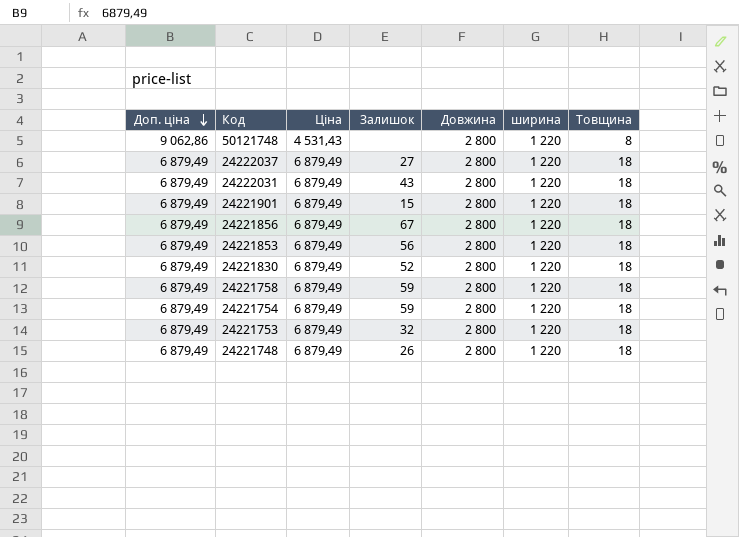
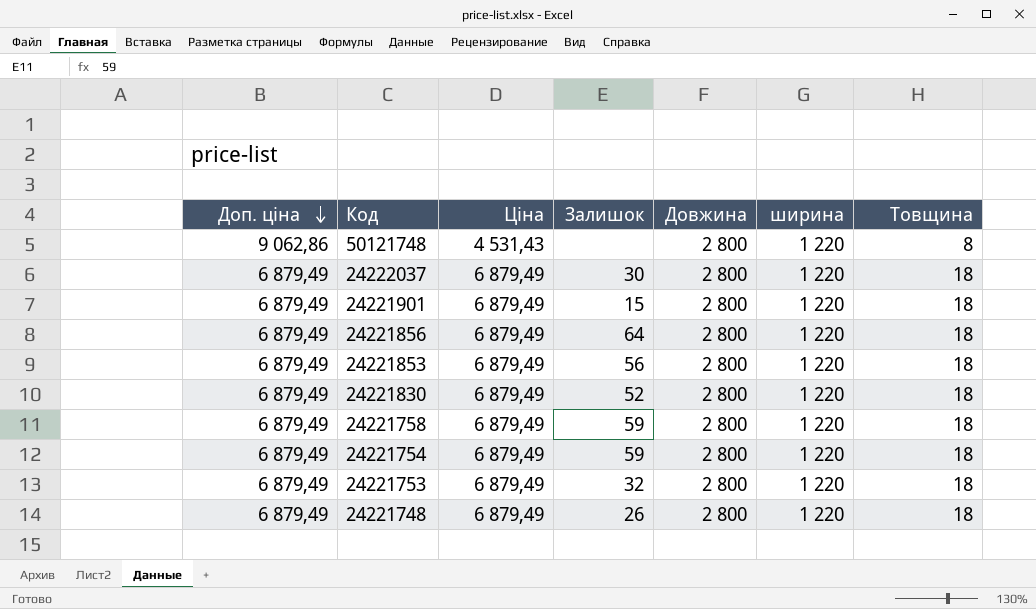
row 24222031: 6 879,49 | 6 879,49 | 43 | 2 800 | 1 220 | 18 -> none
24222037 | Залишок: 27 -> 30
24221856 | Залишок: 67 -> 64

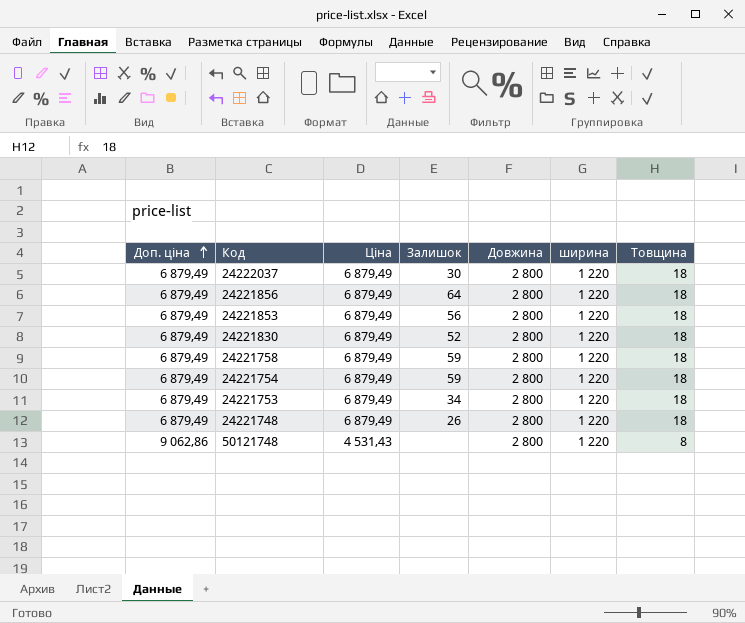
row order: Доп. ціна descending -> Доп. ціна ascending
row 24221901: 6 879,49 | 6 879,49 | 15 | 2 800 | 1 220 | 18 -> none
24221753 | Залишок: 32 -> 34

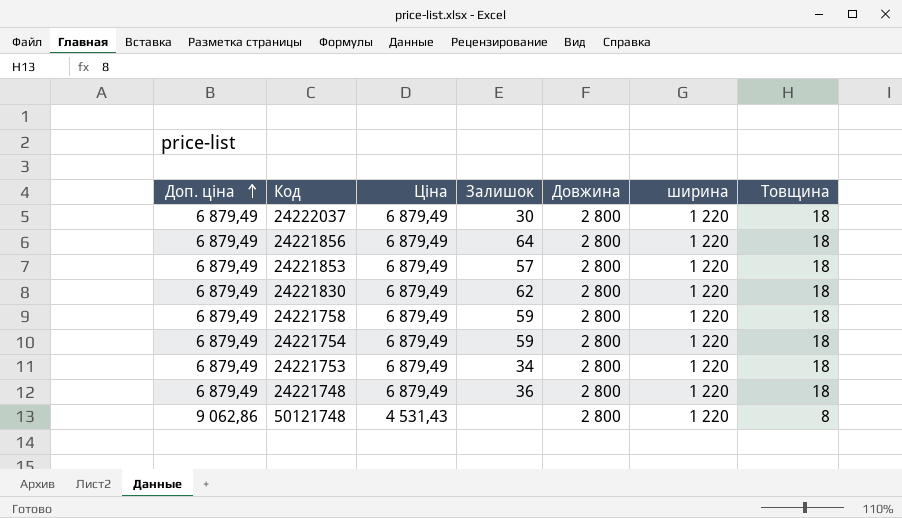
24221853 | Залишок: 56 -> 57
24221830 | Залишок: 52 -> 62
24221748 | Залишок: 26 -> 36

